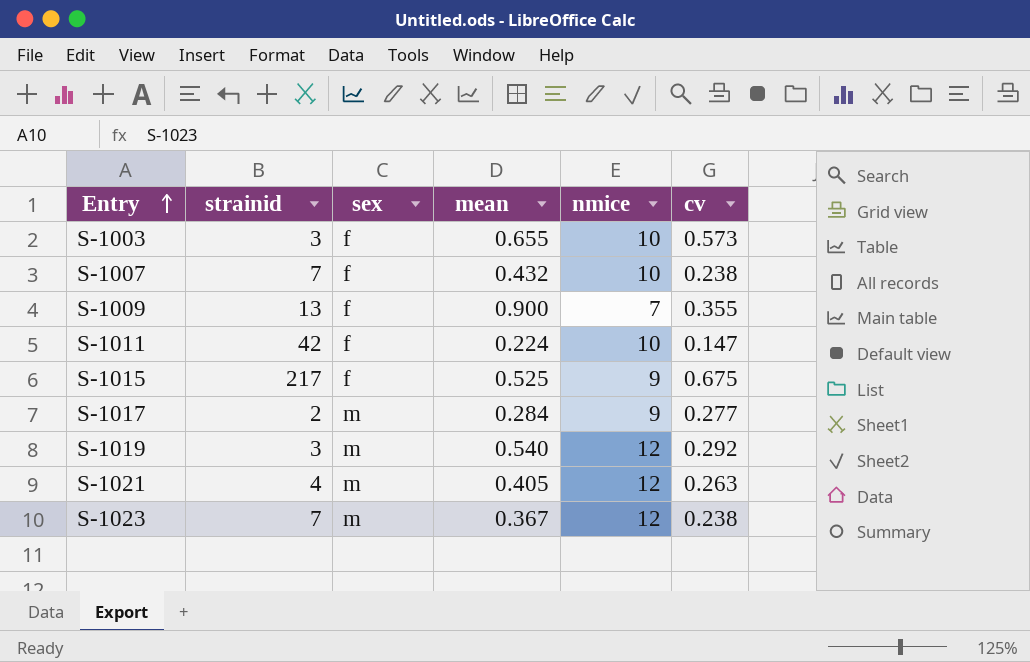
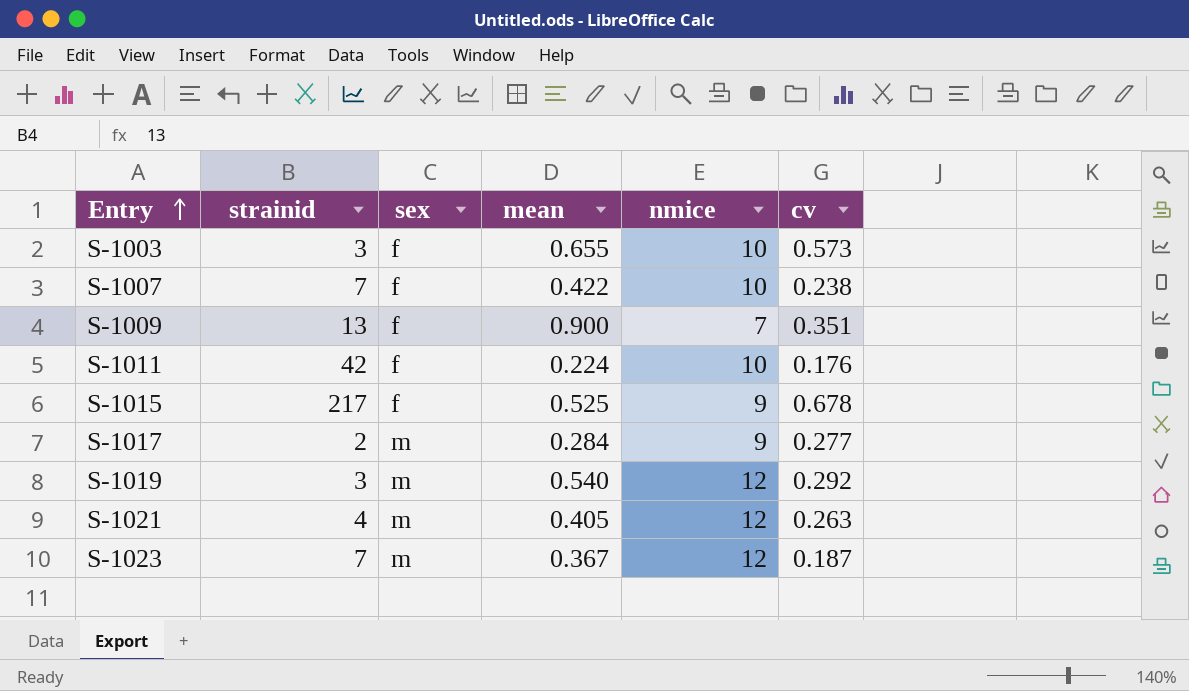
S-1007 | mean: 0.432 -> 0.422
S-1009 | cv: 0.355 -> 0.351
S-1011 | cv: 0.147 -> 0.176
S-1015 | cv: 0.675 -> 0.678
S-1023 | cv: 0.238 -> 0.187

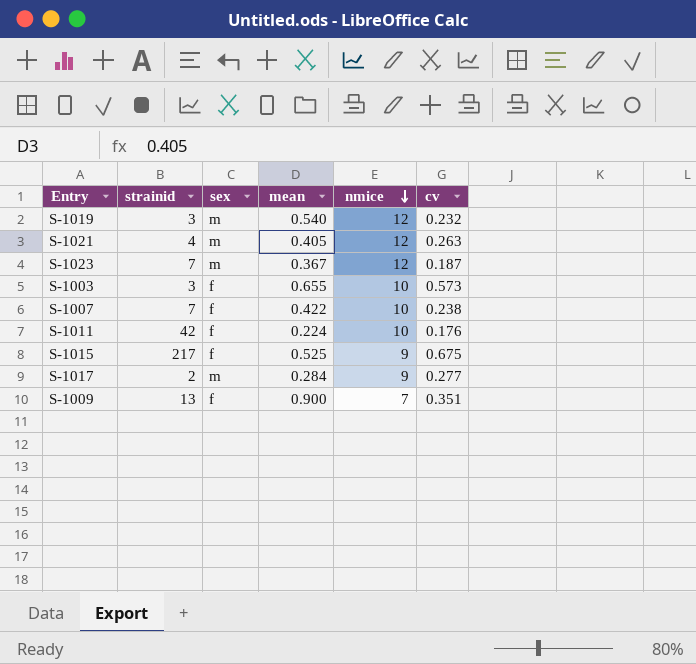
row order: Entry ascending -> nmice descending
S-1019 | cv: 0.292 -> 0.232
S-1015 | cv: 0.678 -> 0.675

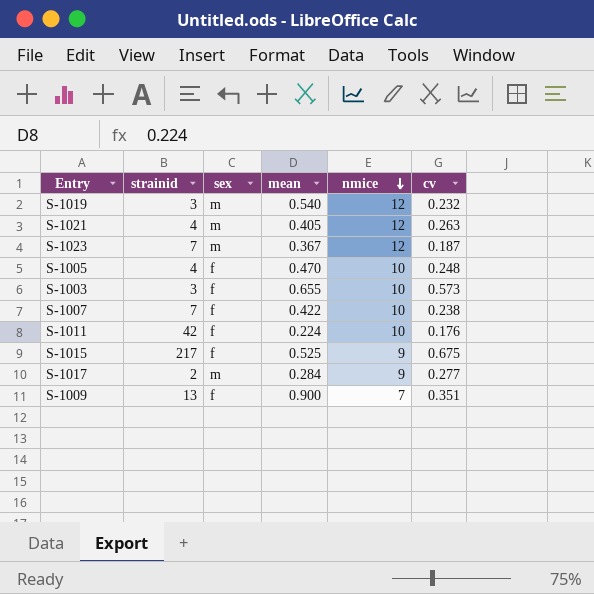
row S-1005: none -> 4 | f | 0.470 | 10 | 0.248

